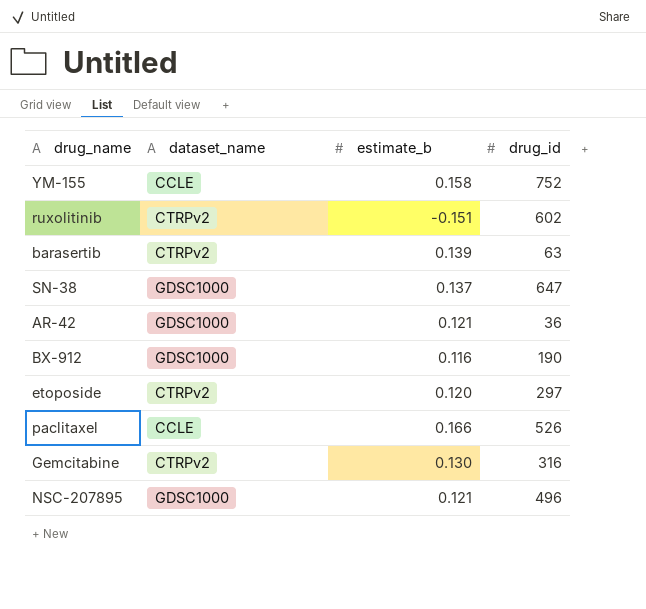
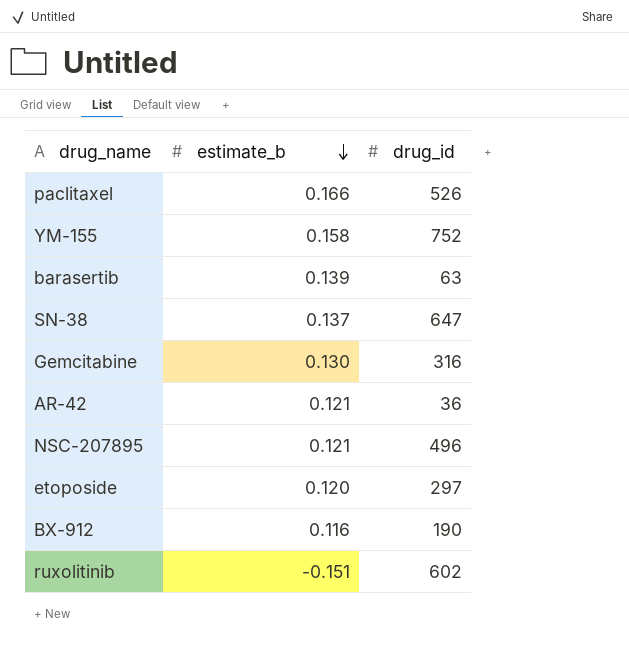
row order: none -> estimate_b descending
column dataset_name | position: 2 -> none

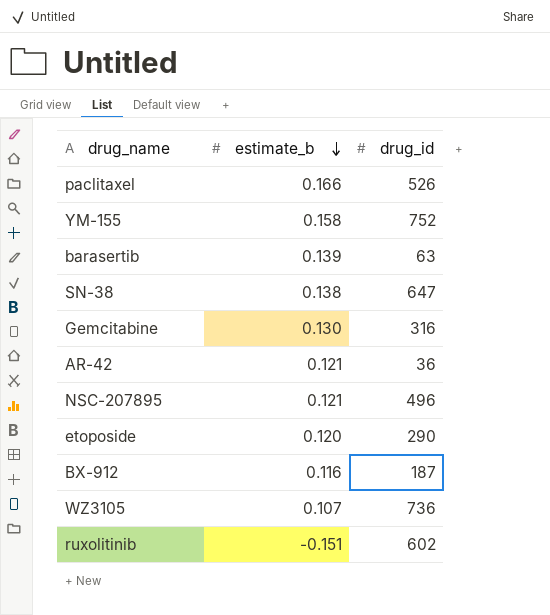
SN-38 | estimate_b: 0.137 -> 0.138
etoposide | drug_id: 297 -> 290
BX-912 | drug_id: 190 -> 187
row WZ3105: none -> 0.107 | 736

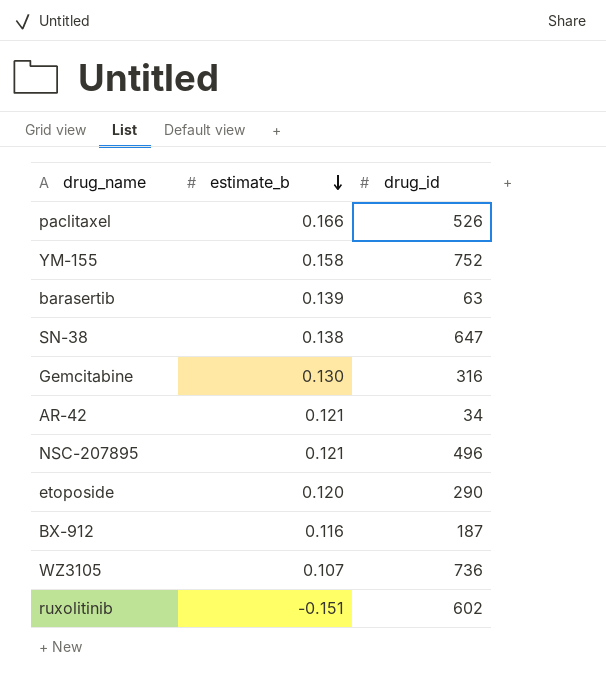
AR-42 | drug_id: 36 -> 34

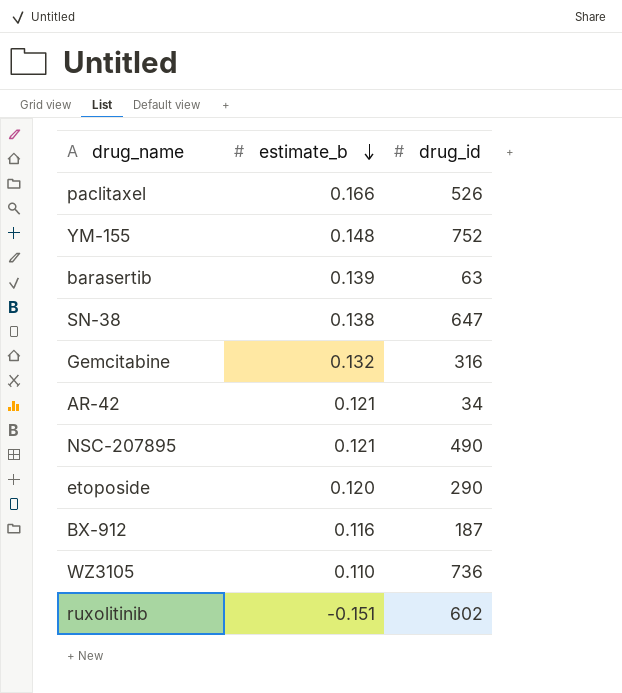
YM-155 | estimate_b: 0.158 -> 0.148
Gemcitabine | estimate_b: 0.130 -> 0.132
NSC-207895 | drug_id: 496 -> 490
WZ3105 | estimate_b: 0.107 -> 0.110

